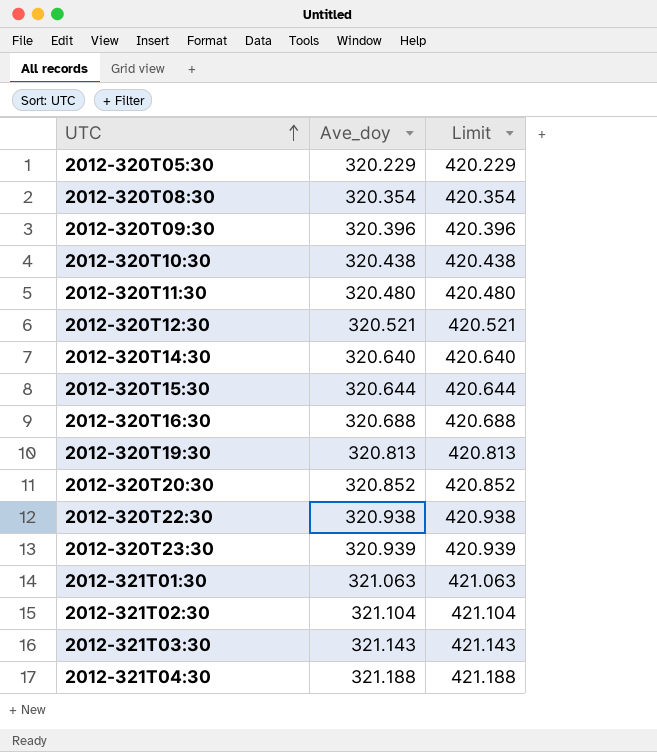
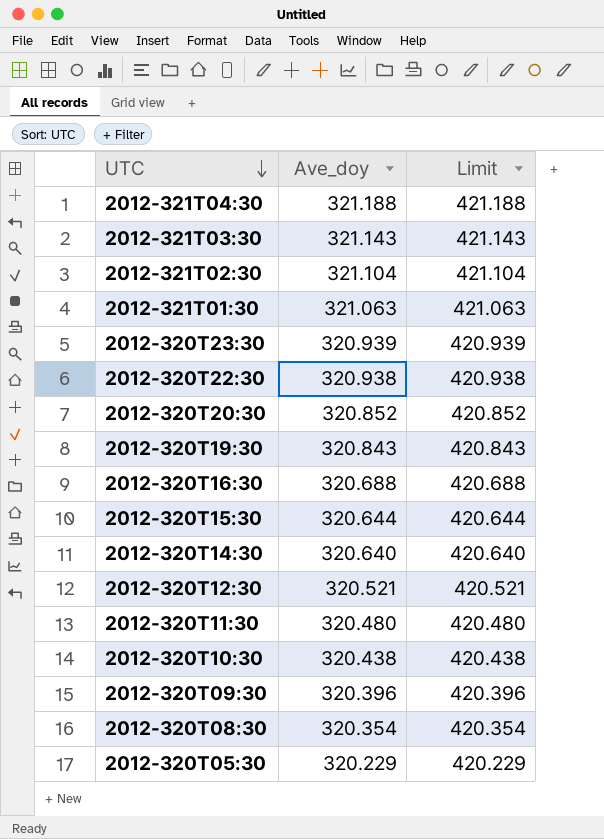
row order: UTC ascending -> UTC descending
2012-320T19:30 | Ave_doy: 320.813 -> 320.843
2012-320T19:30 | Limit: 420.813 -> 420.843

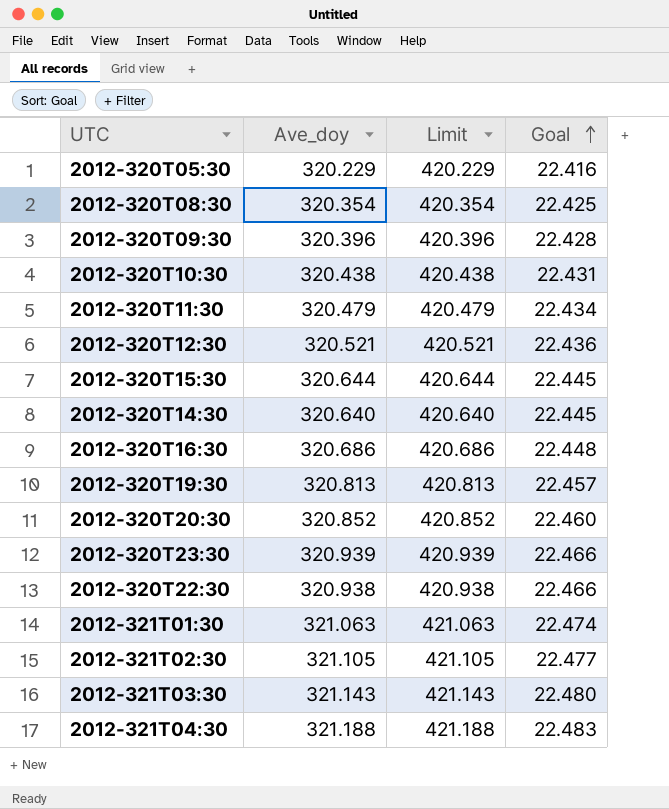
row order: UTC descending -> Goal ascending
column Goal | formula: none -> [Ave_doy] * 0.07
2012-320T11:30 | Ave_doy: 320.480 -> 320.479
2012-320T11:30 | Limit: 420.480 -> 420.479
2012-320T16:30 | Ave_doy: 320.688 -> 320.686
2012-320T16:30 | Limit: 420.688 -> 420.686
2012-320T19:30 | Ave_doy: 320.843 -> 320.813
2012-320T19:30 | Limit: 420.843 -> 420.813
2012-321T02:30 | Ave_doy: 321.104 -> 321.105
2012-321T02:30 | Limit: 421.104 -> 421.105

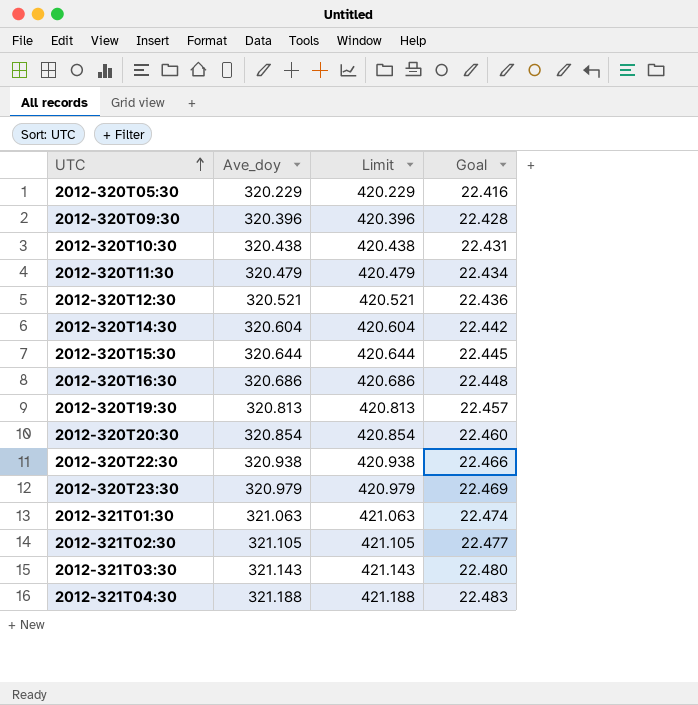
row order: Goal ascending -> UTC ascending
row 2012-320T08:30: 320.354 | 420.354 | 22.425 -> none
2012-320T14:30 | Ave_doy: 320.640 -> 320.604
2012-320T14:30 | Limit: 420.640 -> 420.604
2012-320T14:30 | Goal: 22.445 -> 22.442
2012-320T20:30 | Ave_doy: 320.852 -> 320.854
2012-320T20:30 | Limit: 420.852 -> 420.854
2012-320T23:30 | Ave_doy: 320.939 -> 320.979
2012-320T23:30 | Limit: 420.939 -> 420.979
2012-320T23:30 | Goal: 22.466 -> 22.469

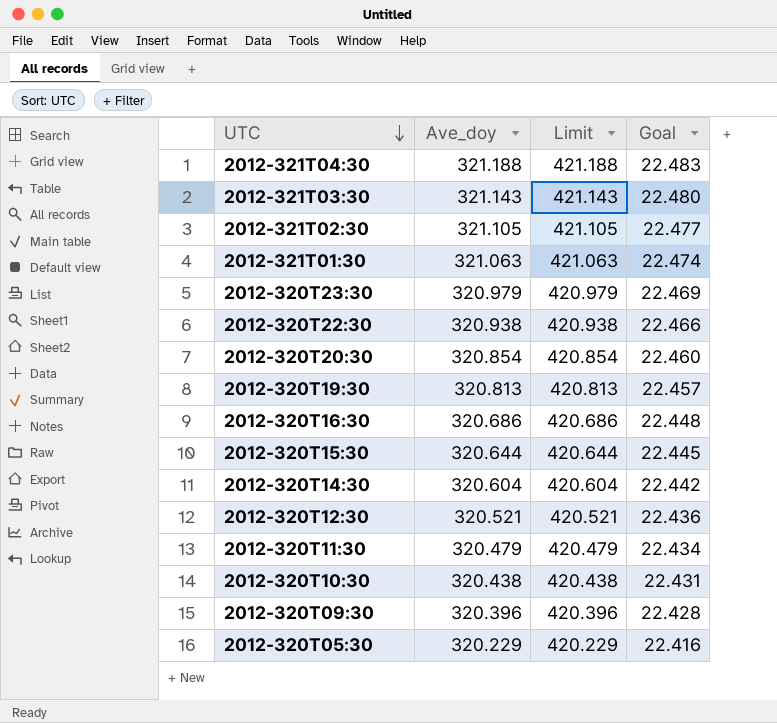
row order: UTC ascending -> UTC descending

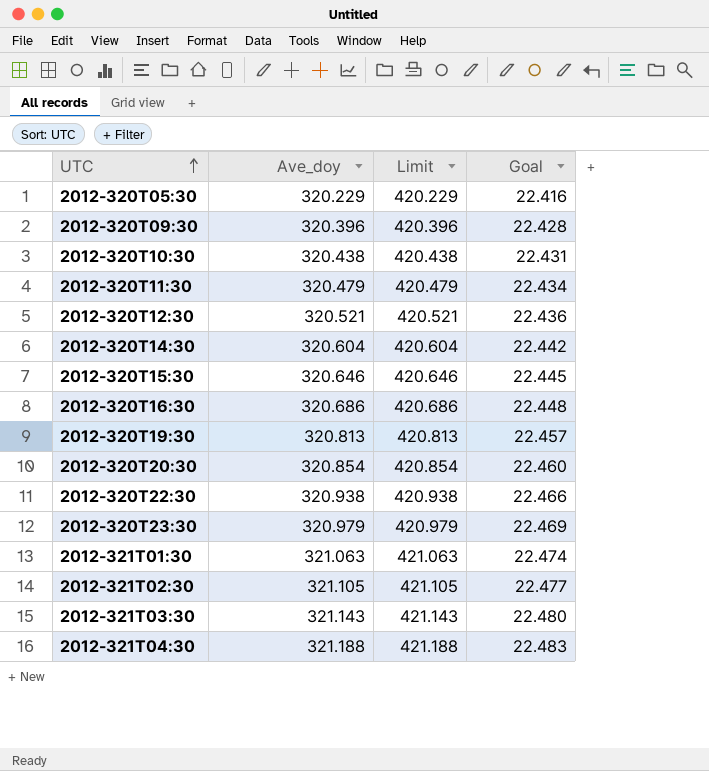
row order: UTC descending -> UTC ascending
2012-320T15:30 | Ave_doy: 320.644 -> 320.646
2012-320T15:30 | Limit: 420.644 -> 420.646

